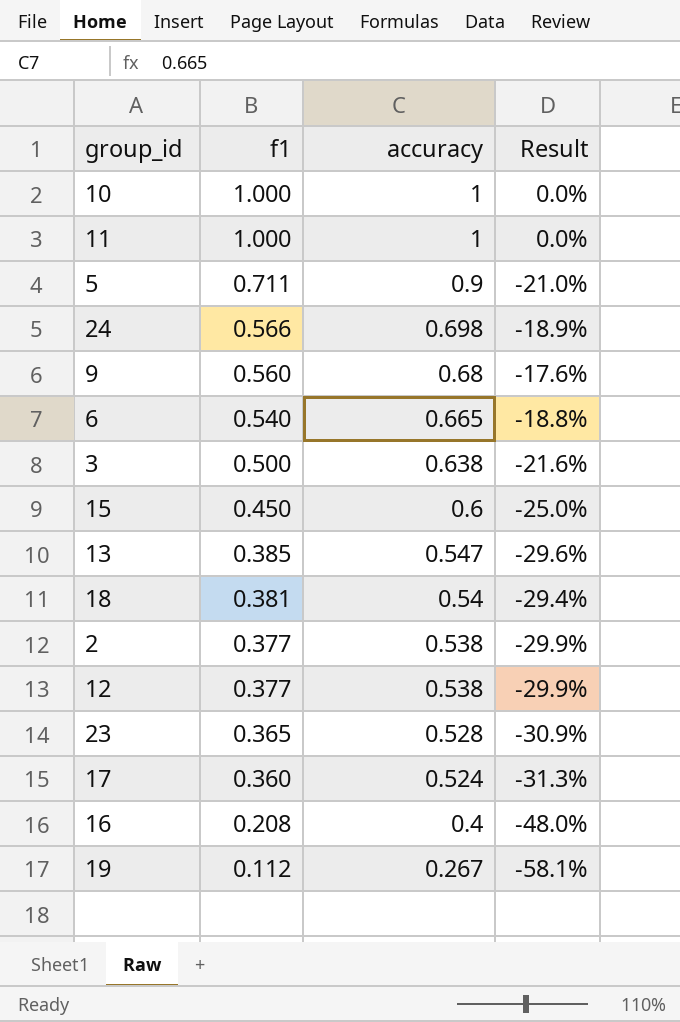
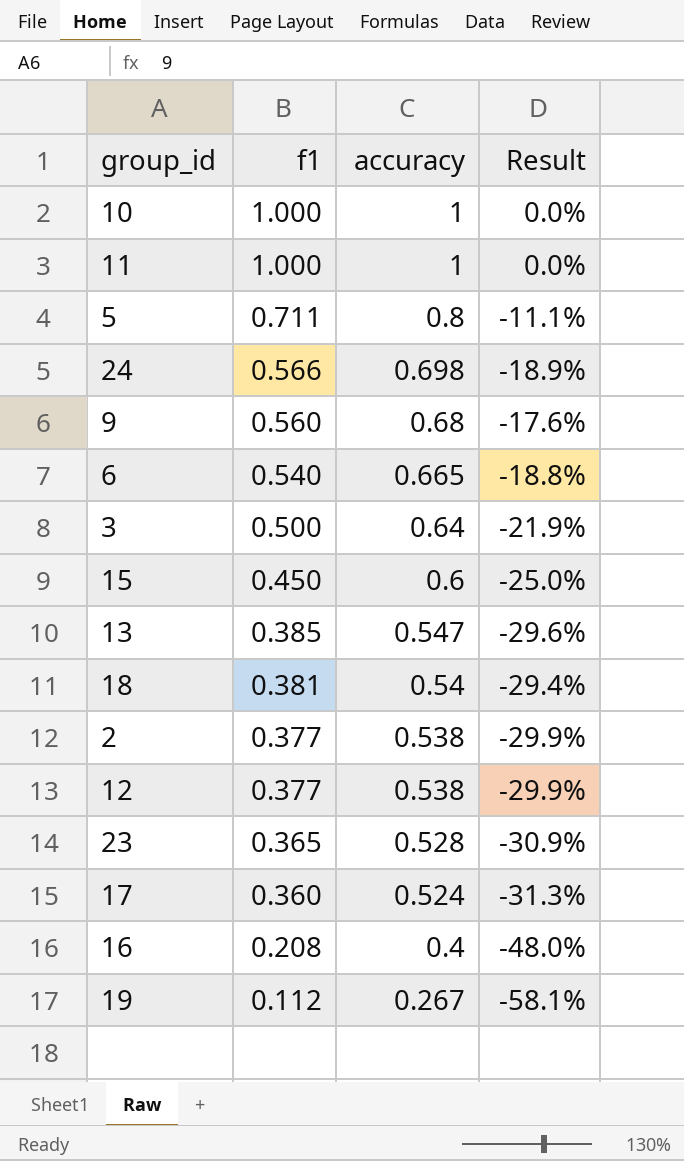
5 | accuracy: 0.9 -> 0.8
5 | Result: -21.0% -> -11.1%
3 | accuracy: 0.638 -> 0.64
3 | Result: -21.6% -> -21.9%

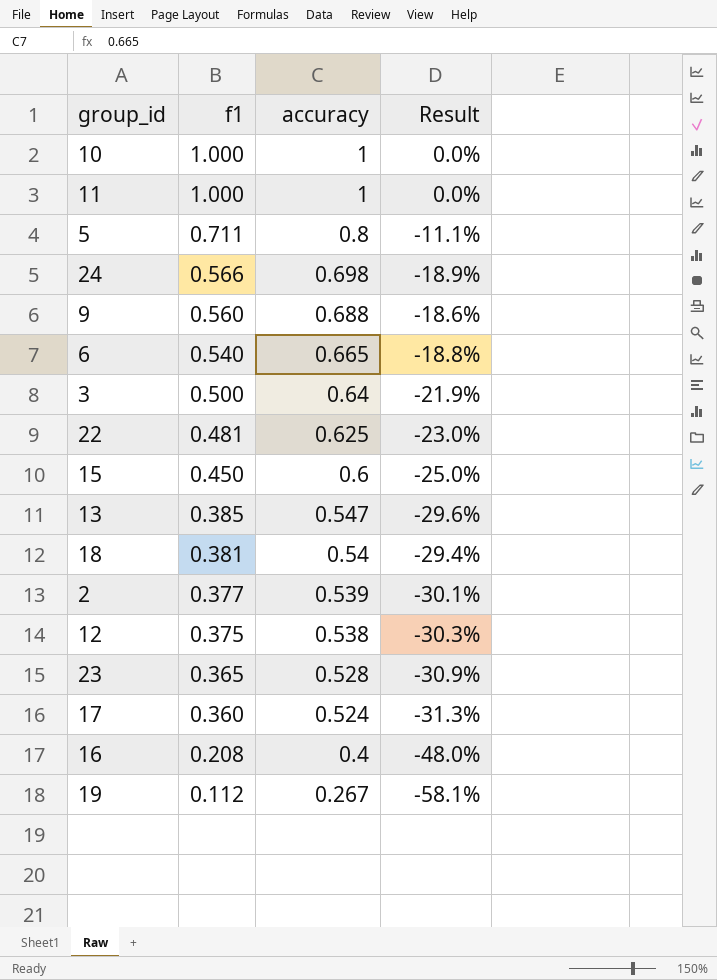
9 | accuracy: 0.68 -> 0.688
9 | Result: -17.6% -> -18.6%
row 22: none -> 0.481 | 0.625 | -23.0%
2 | accuracy: 0.538 -> 0.539
2 | Result: -29.9% -> -30.1%
12 | f1: 0.377 -> 0.375
12 | Result: -29.9% -> -30.3%

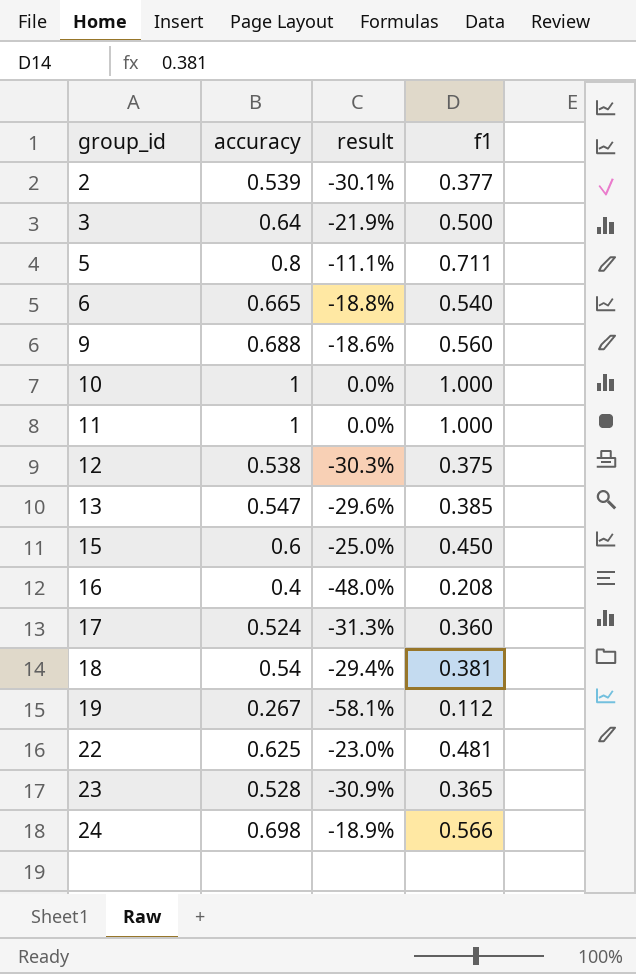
row order: f1 descending -> group_id ascending
column name: Result -> result
column f1 | position: 2 -> 4

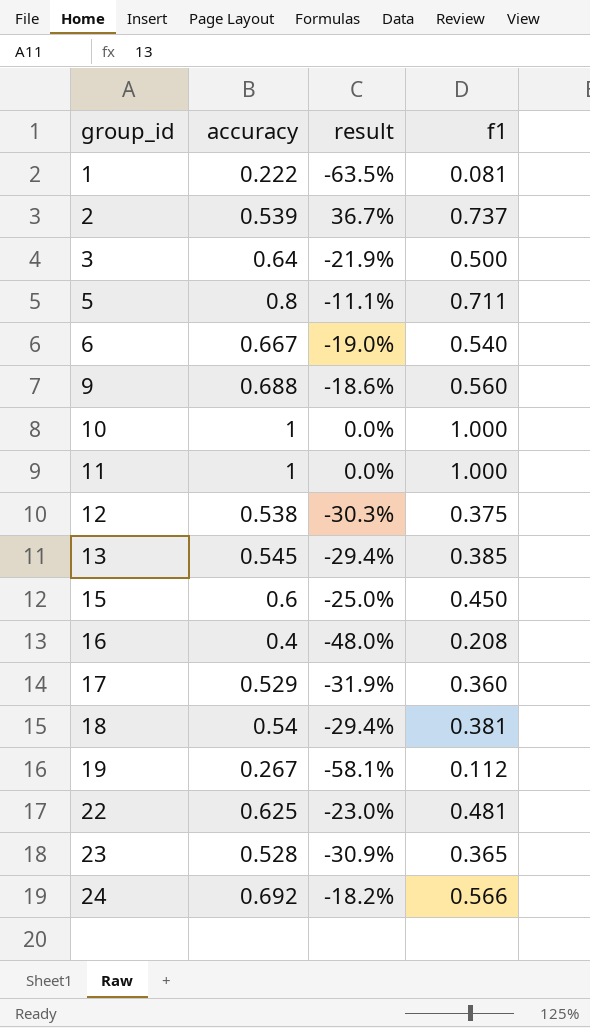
row 1: none -> 0.222 | -63.5% | 0.081
2 | result: -30.1% -> 36.7%
2 | f1: 0.377 -> 0.737
6 | accuracy: 0.665 -> 0.667
6 | result: -18.8% -> -19.0%
13 | accuracy: 0.547 -> 0.545
13 | result: -29.6% -> -29.4%
17 | accuracy: 0.524 -> 0.529
17 | result: -31.3% -> -31.9%
24 | accuracy: 0.698 -> 0.692
24 | result: -18.9% -> -18.2%

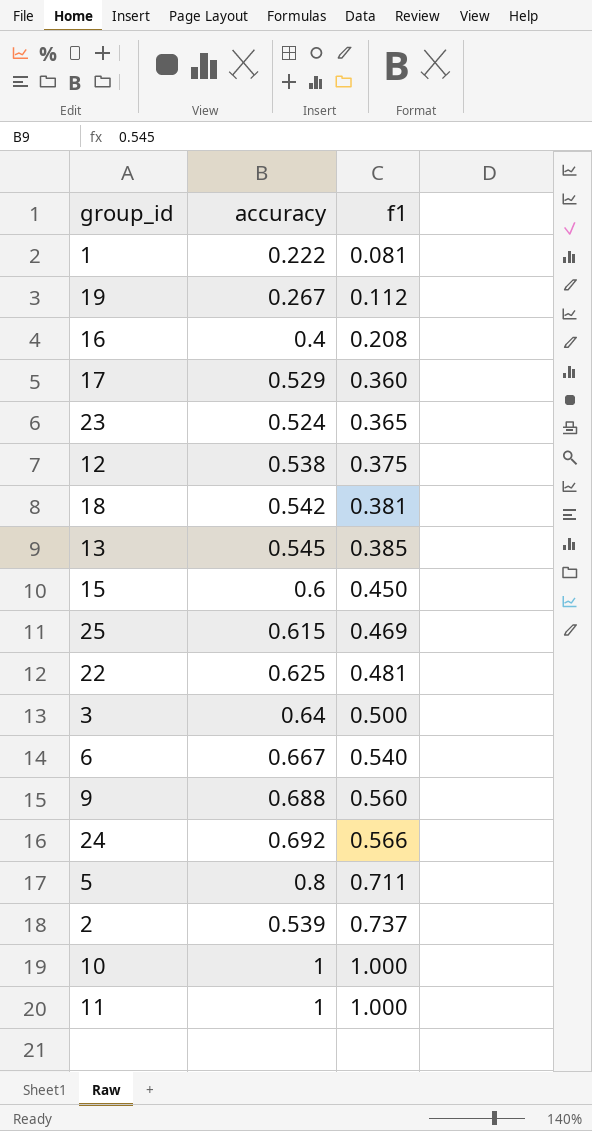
row order: group_id ascending -> f1 ascending
column result | formula: ([f1] - [accuracy]) / [accuracy] -> none
23 | accuracy: 0.528 -> 0.524
18 | accuracy: 0.54 -> 0.542
row 25: none -> 0.615 | 0.469

